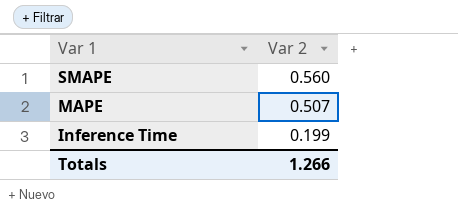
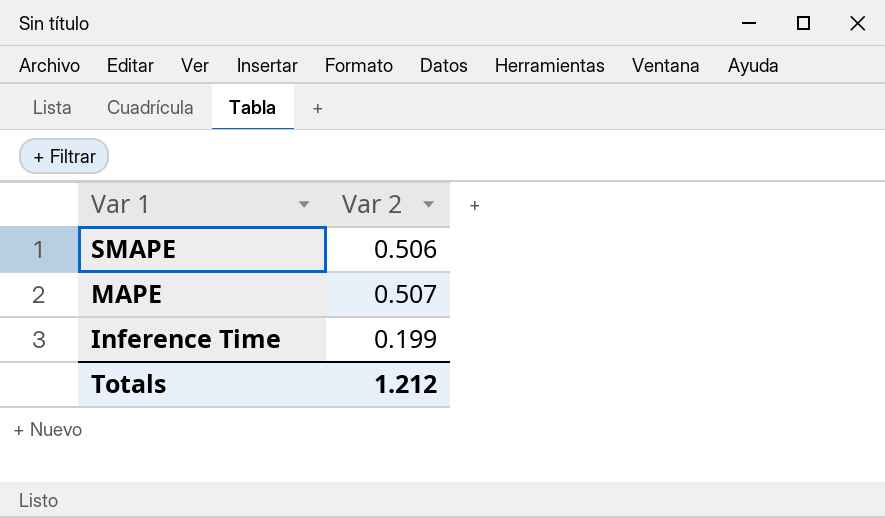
SMAPE | Var 2: 0.560 -> 0.506
Totals | Var 2: 1.266 -> 1.212

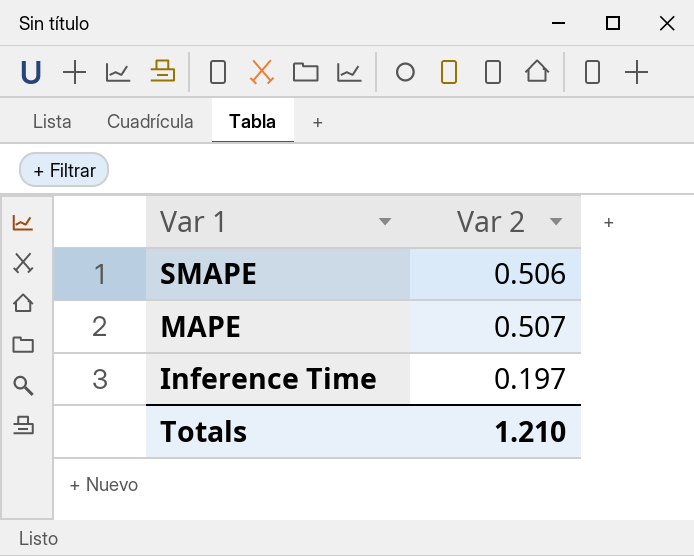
Inference Time | Var 2: 0.199 -> 0.197
Totals | Var 2: 1.212 -> 1.210

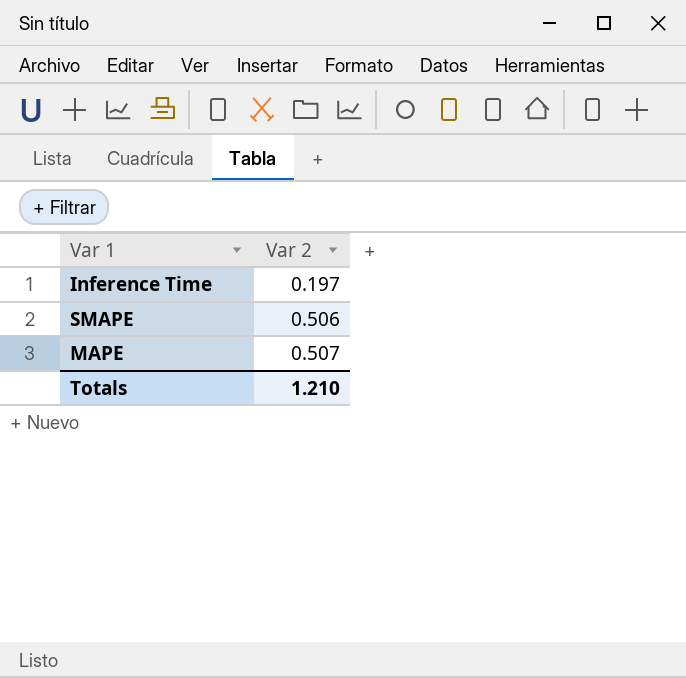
row order: Var 1 descending -> Var 2 ascending

